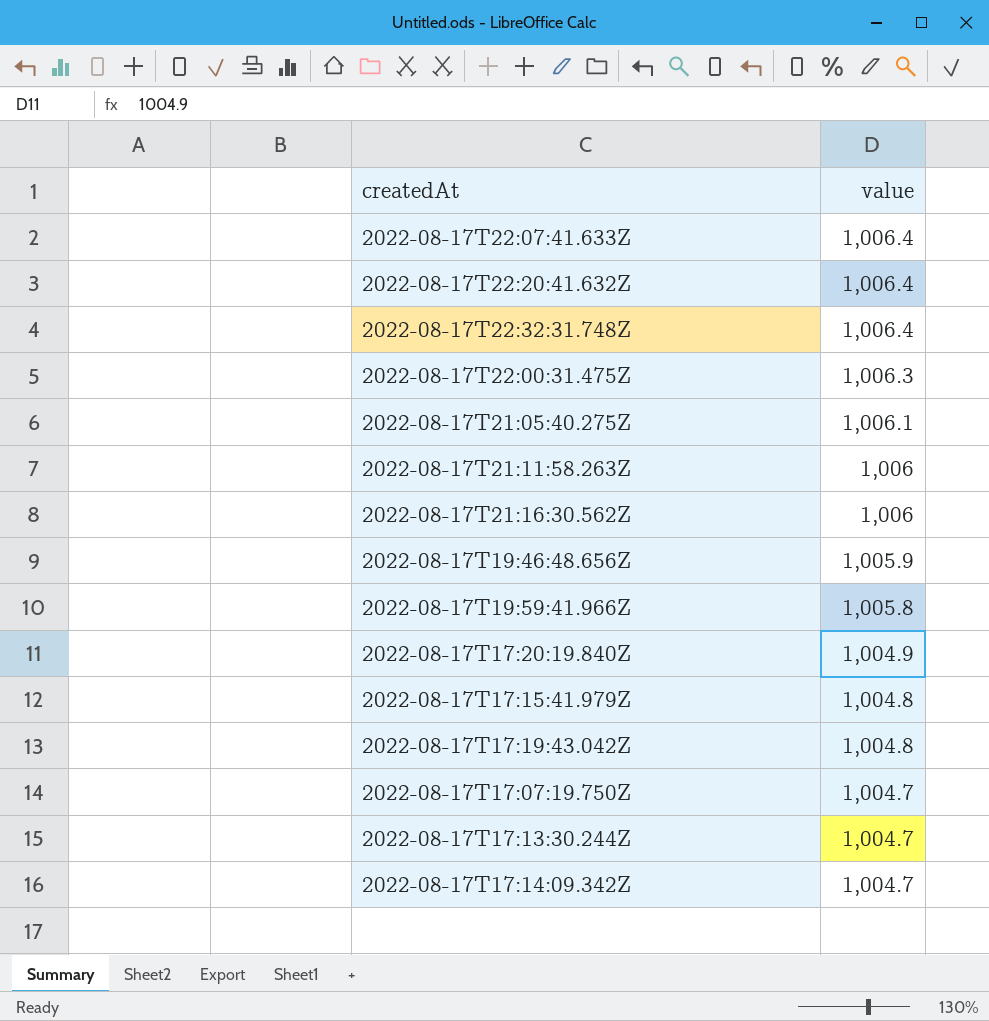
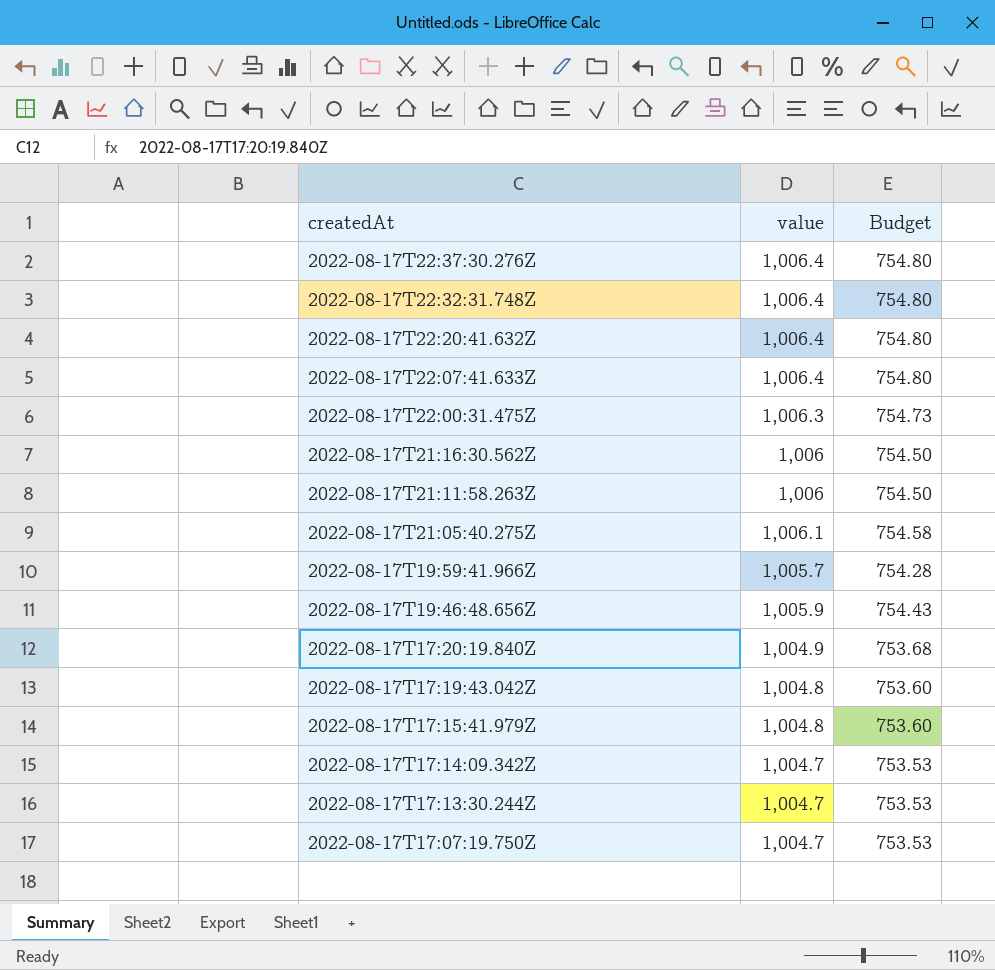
row order: value descending -> createdAt descending
column Budget | formula: none -> [value] * 0.75
row 2022-08-17T22:37:30.276Z: none -> 1,006.4 | 754.80
2022-08-17T19:59:41.966Z | value: 1,005.8 -> 1,005.7

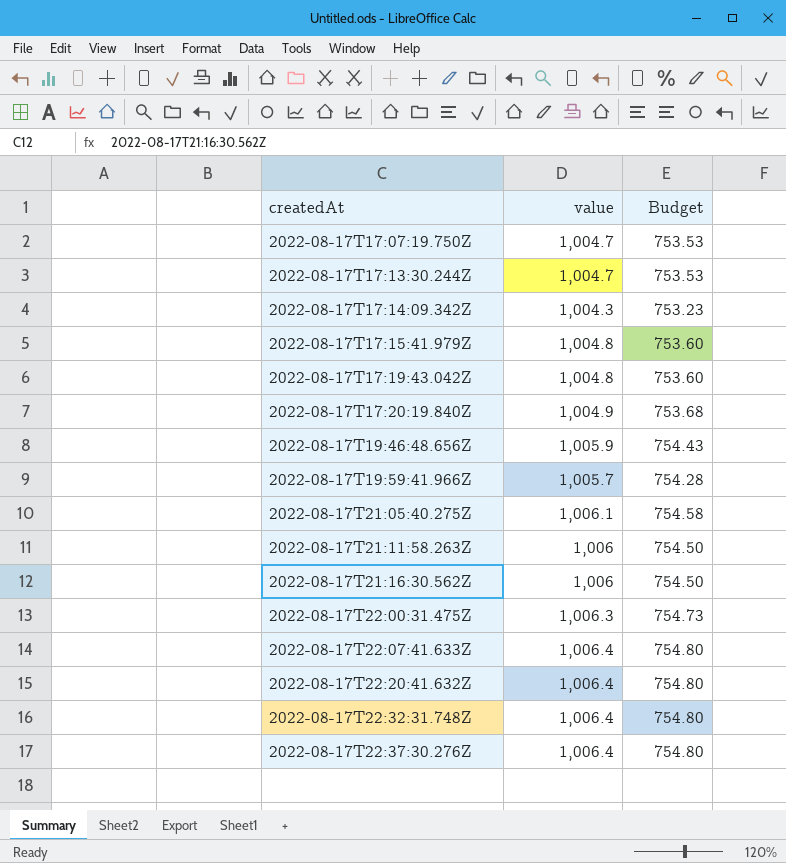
row order: createdAt descending -> createdAt ascending
2022-08-17T17:14:09.342Z | value: 1,004.7 -> 1,004.3
2022-08-17T17:14:09.342Z | Budget: 753.53 -> 753.23

